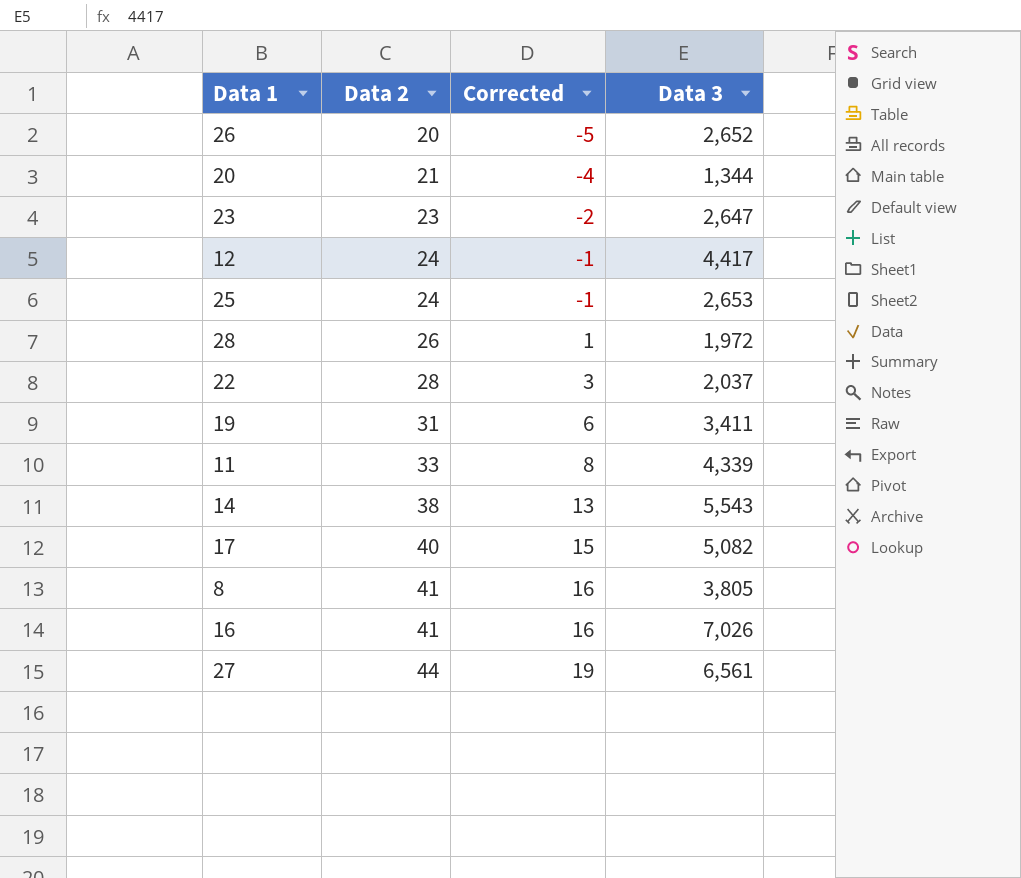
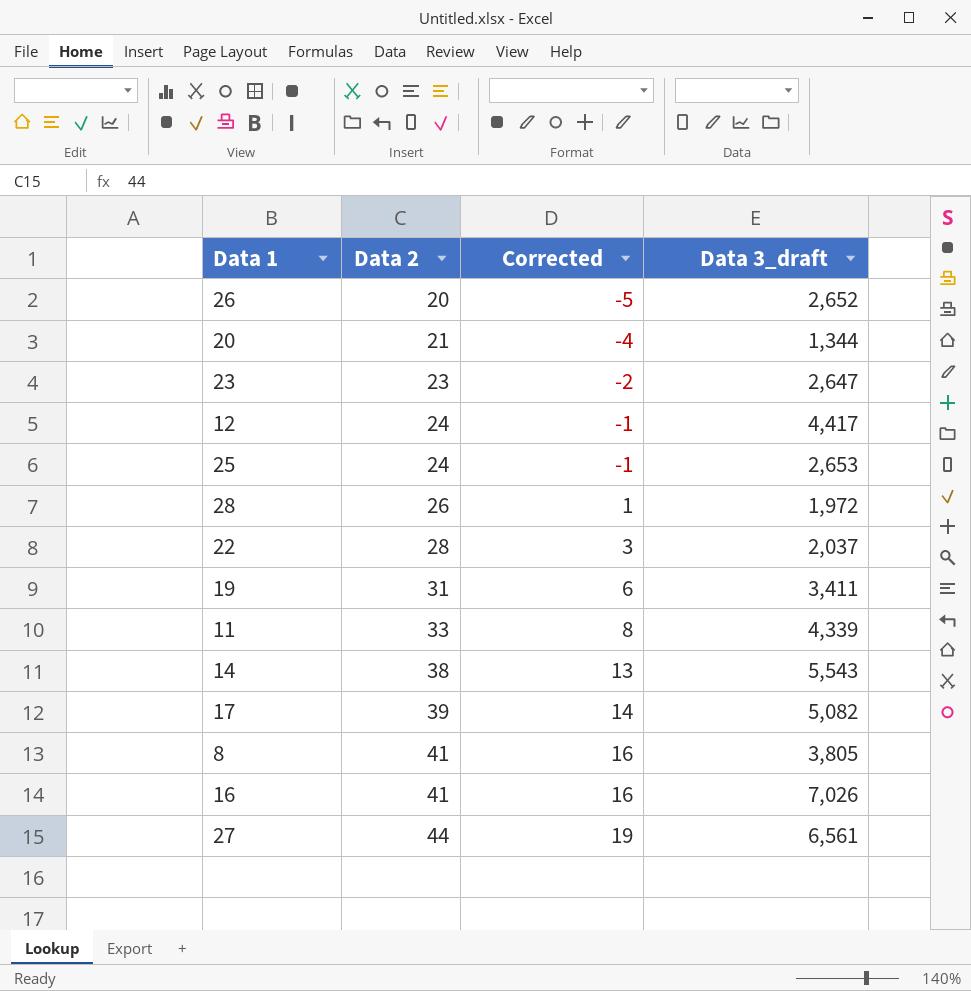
column name: Data 3 -> Data 3_draft
17 | Data 2: 40 -> 39
17 | Corrected: 15 -> 14

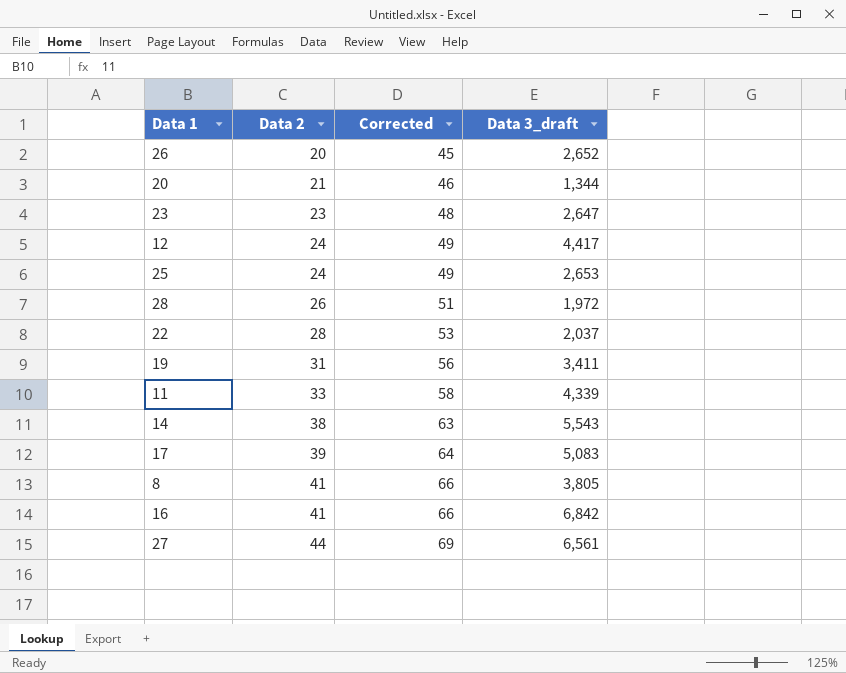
column Corrected | formula: [Data 2] - 25 -> [Data 2] + 25
17 | Data 3_draft: 5,082 -> 5,083
16 | Data 3_draft: 7,026 -> 6,842

